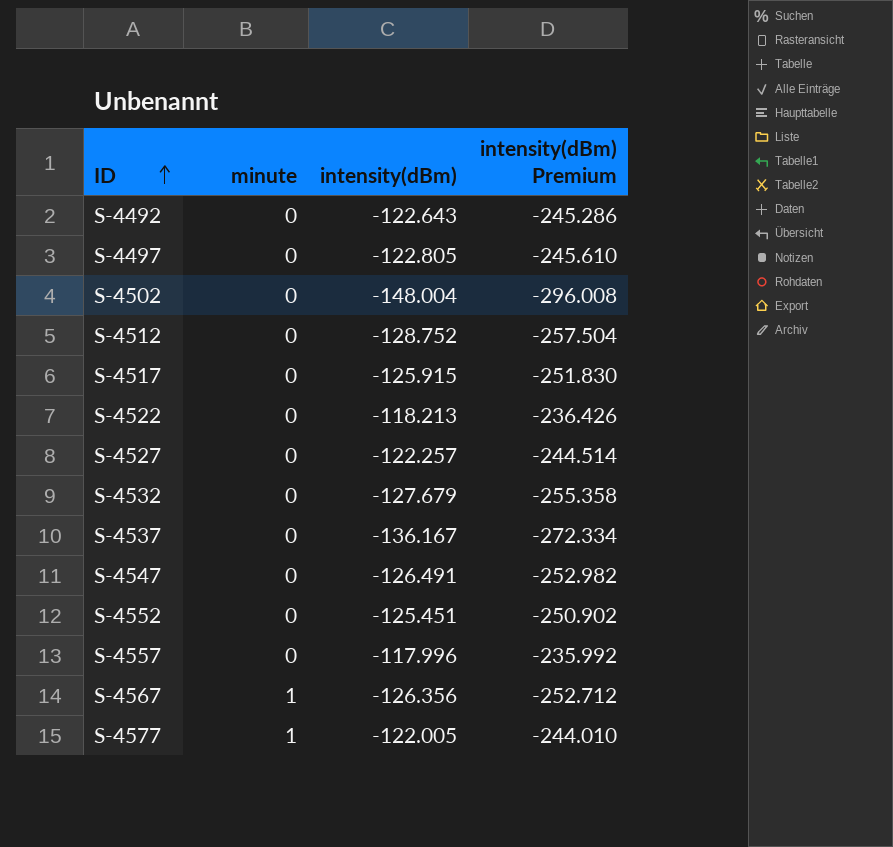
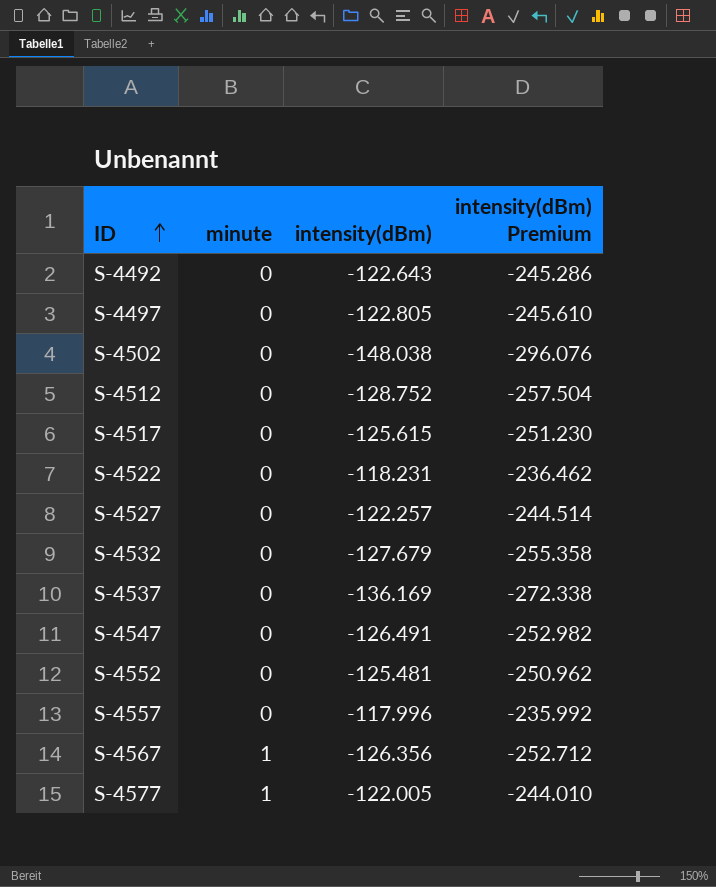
S-4502 | intensity(dBm): -148.004 -> -148.038
S-4502 | intensity(dBm) Premium: -296.008 -> -296.076
S-4517 | intensity(dBm): -125.915 -> -125.615
S-4517 | intensity(dBm) Premium: -251.830 -> -251.230
S-4522 | intensity(dBm): -118.213 -> -118.231
S-4522 | intensity(dBm) Premium: -236.426 -> -236.462
S-4537 | intensity(dBm): -136.167 -> -136.169
S-4537 | intensity(dBm) Premium: -272.334 -> -272.338
S-4552 | intensity(dBm): -125.451 -> -125.481
S-4552 | intensity(dBm) Premium: -250.902 -> -250.962

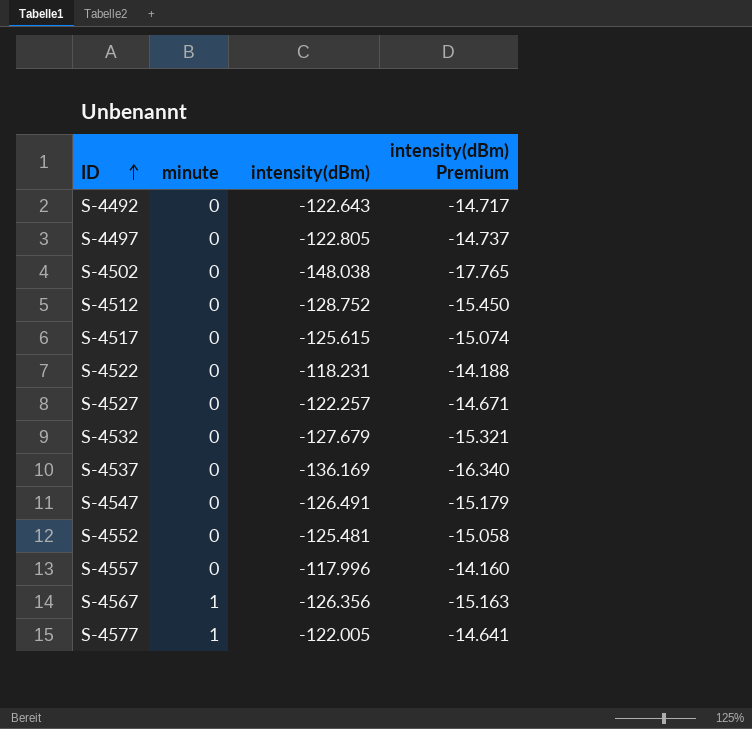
column intensity(dBm) Premium | formula: [intensity(dBm)] * 2 -> [intensity(dBm)] * 0.12

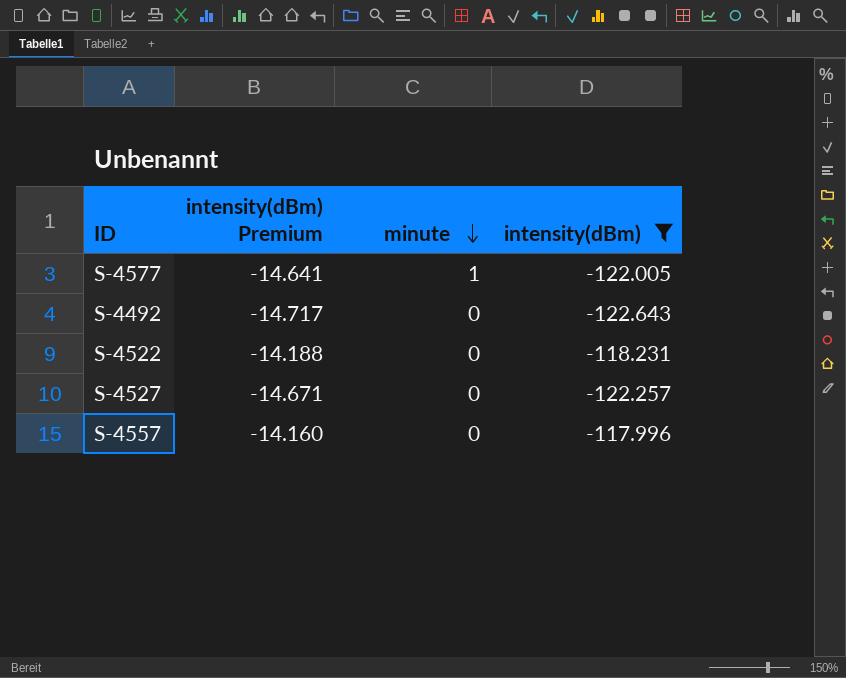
filter: none -> intensity(dBm) >= -122.643
row order: ID ascending -> minute descending
column intensity(dBm) Premium | position: 4 -> 2

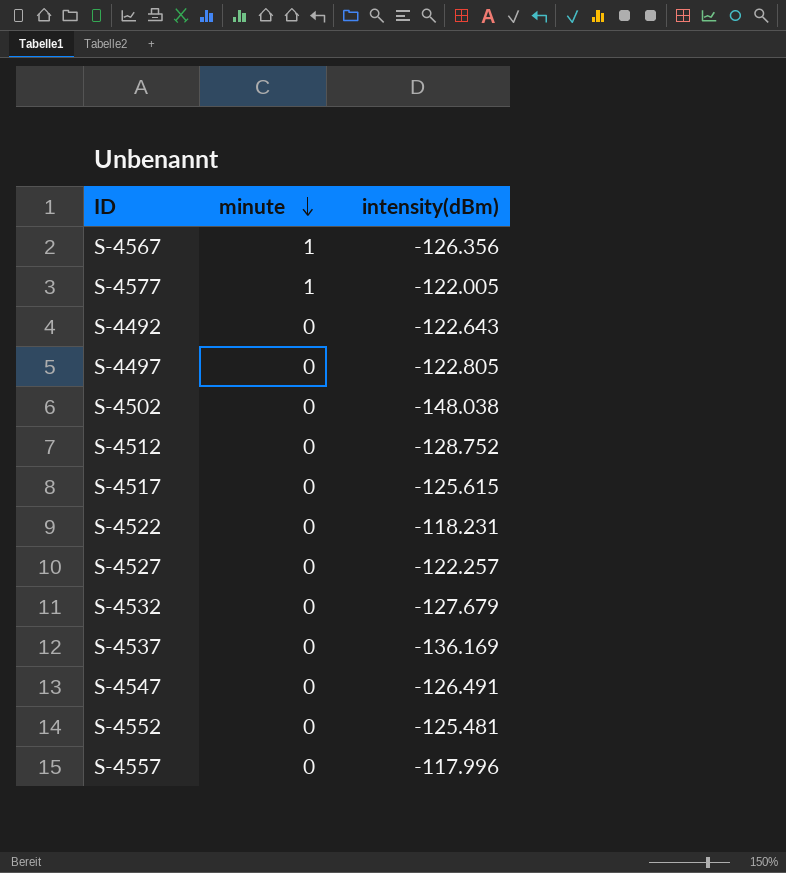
filter: intensity(dBm) >= -122.643 -> none
column intensity(dBm) Premium | formula: [intensity(dBm)] * 0.12 -> none

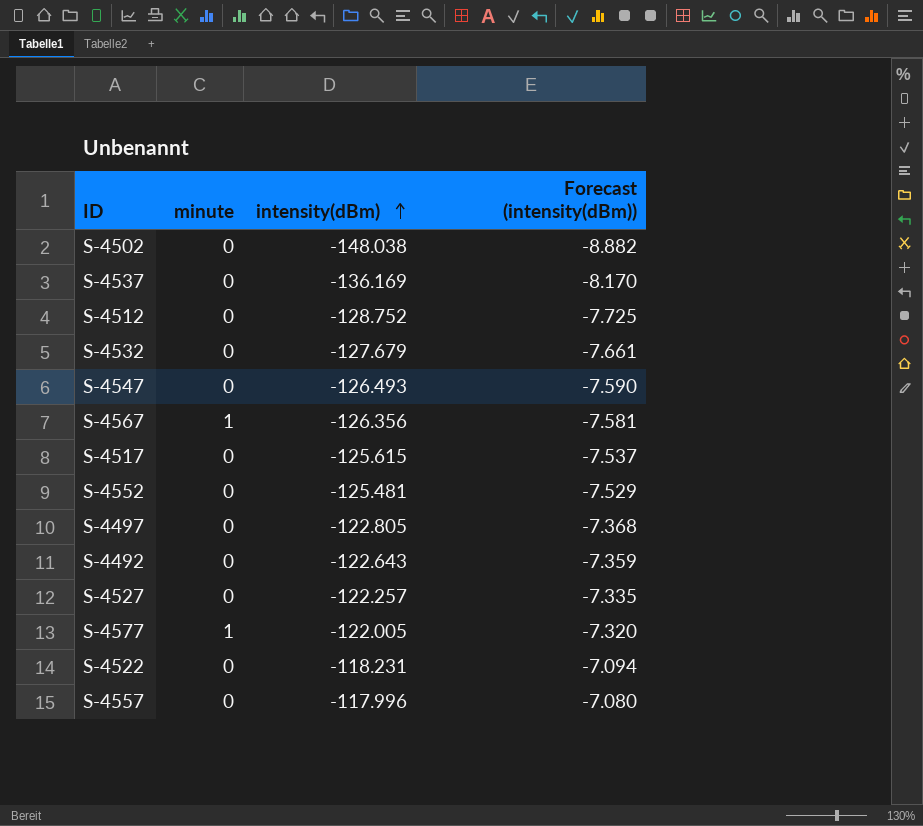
row order: minute descending -> intensity(dBm) ascending
column Forecast (intensity(dBm)) | formula: none -> [intensity(dBm)] * 0.06
S-4547 | intensity(dBm): -126.491 -> -126.493

